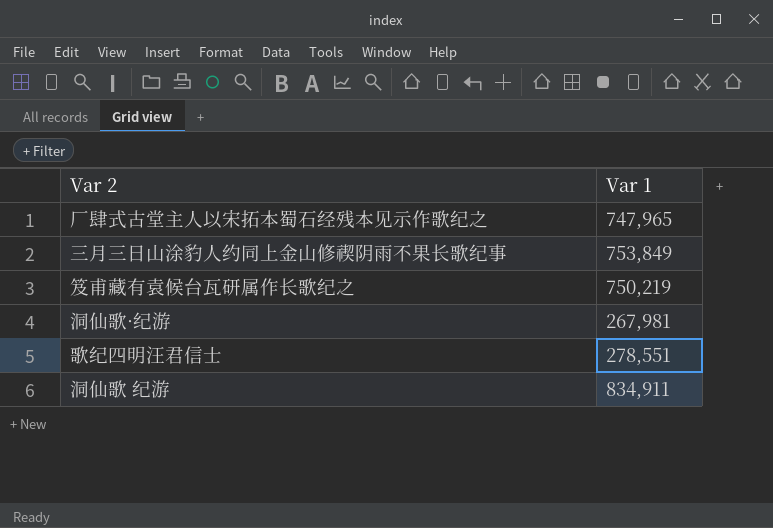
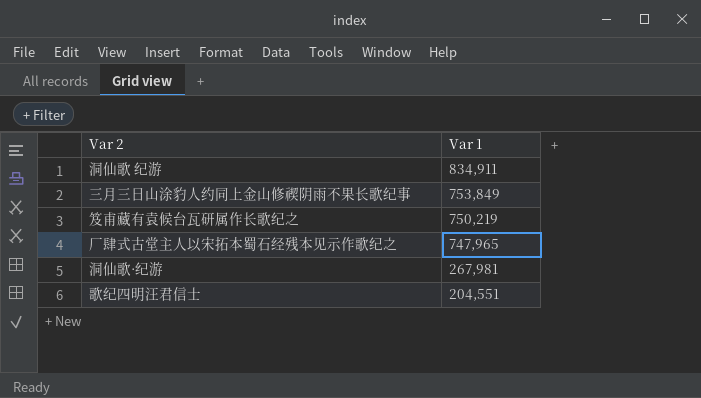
row order: none -> Var 1 descending
歌纪四明汪君信士 | Var 1: 278,551 -> 204,551

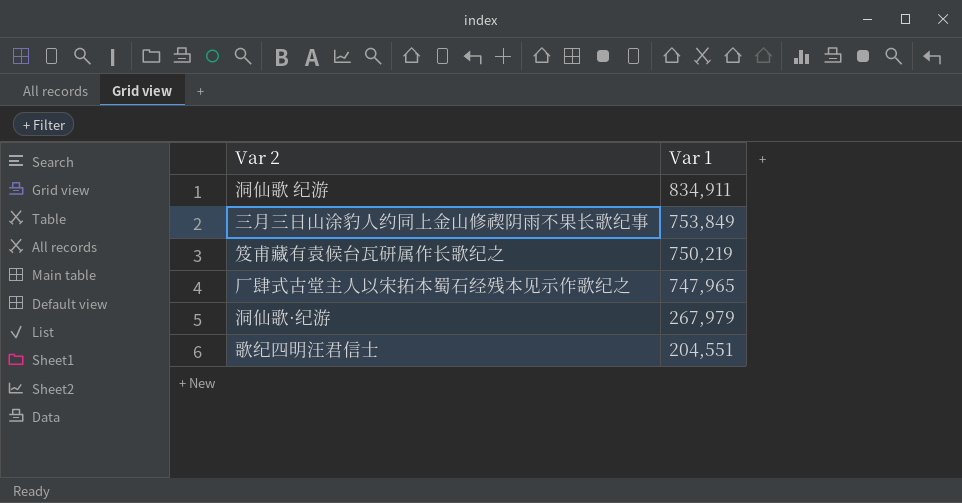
洞仙歌·纪游 | Var 1: 267,981 -> 267,979

